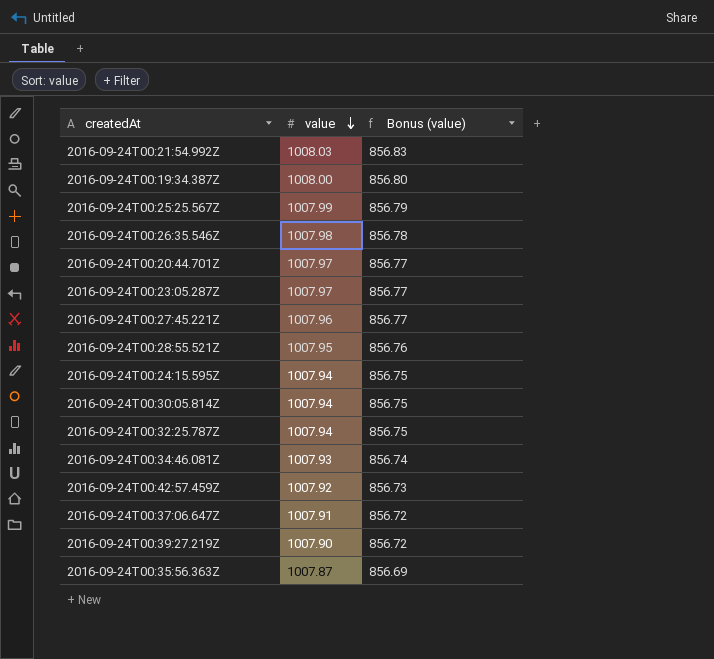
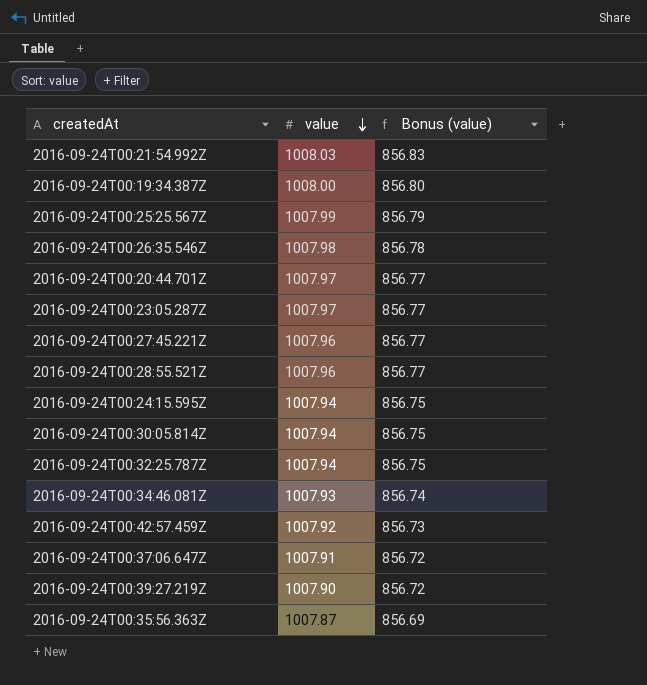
2016-09-24T00:28:55.521Z | value: 1007.95 -> 1007.96
2016-09-24T00:28:55.521Z | Bonus (value): 856.76 -> 856.77

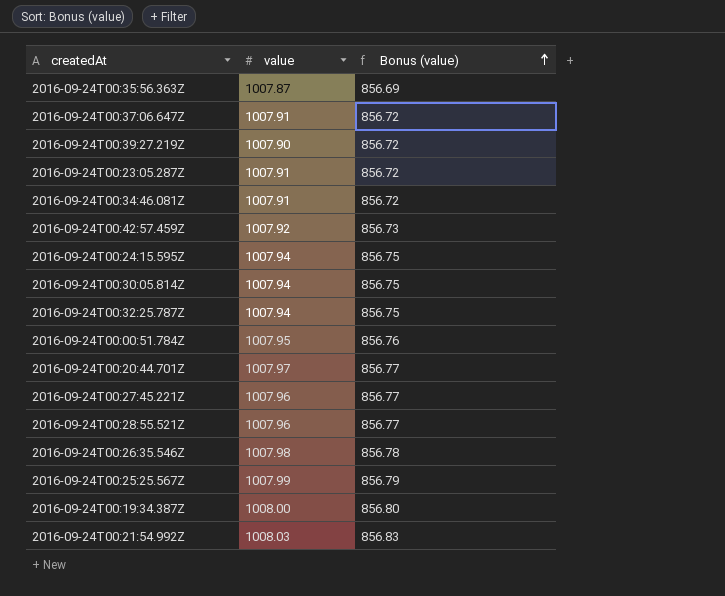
row order: value descending -> Bonus (value) ascending
2016-09-24T00:23:05.287Z | value: 1007.97 -> 1007.91
2016-09-24T00:23:05.287Z | Bonus (value): 856.77 -> 856.72
2016-09-24T00:34:46.081Z | value: 1007.93 -> 1007.91
2016-09-24T00:34:46.081Z | Bonus (value): 856.74 -> 856.72
row 2016-09-24T00:00:51.784Z: none -> 1007.95 | 856.76

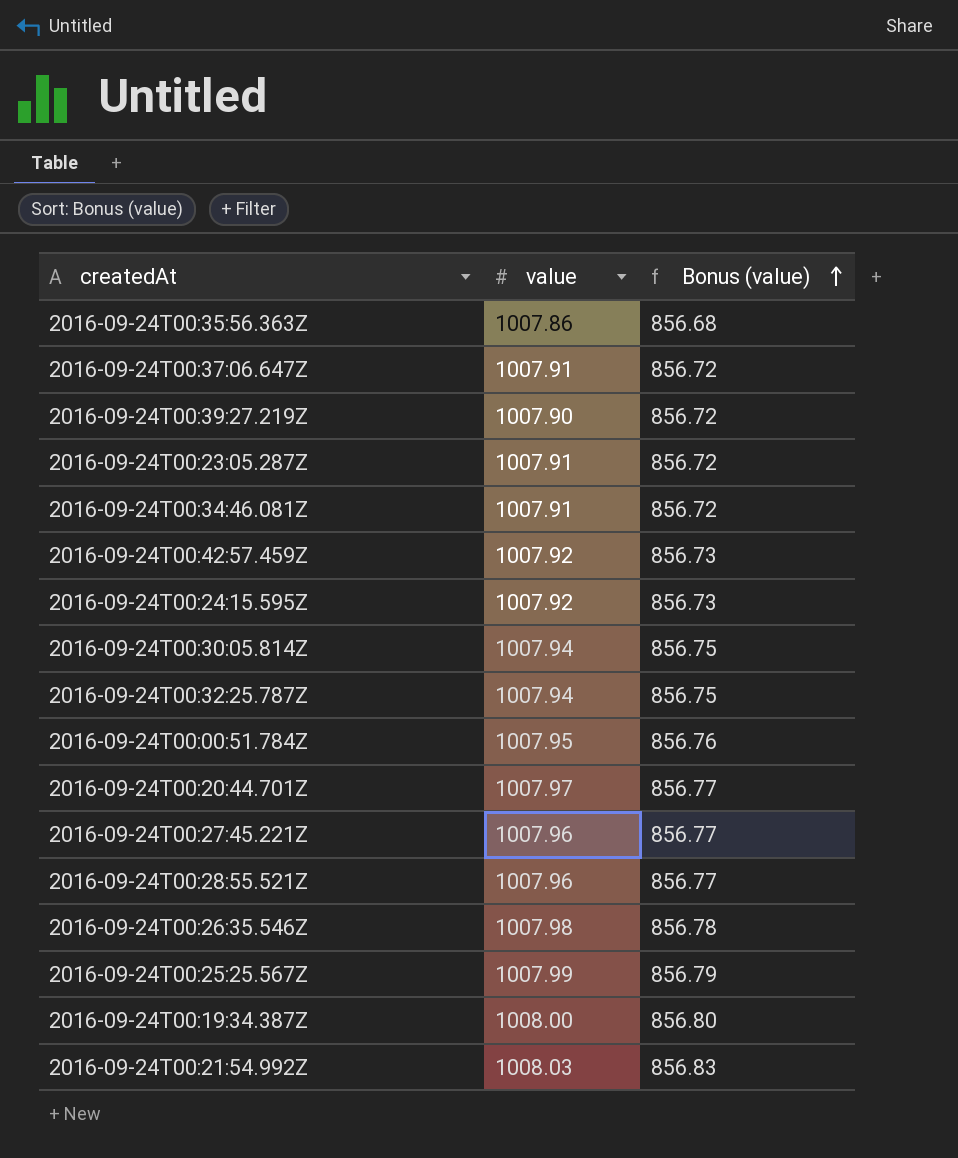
2016-09-24T00:35:56.363Z | value: 1007.87 -> 1007.86
2016-09-24T00:35:56.363Z | Bonus (value): 856.69 -> 856.68
2016-09-24T00:24:15.595Z | value: 1007.94 -> 1007.92
2016-09-24T00:24:15.595Z | Bonus (value): 856.75 -> 856.73

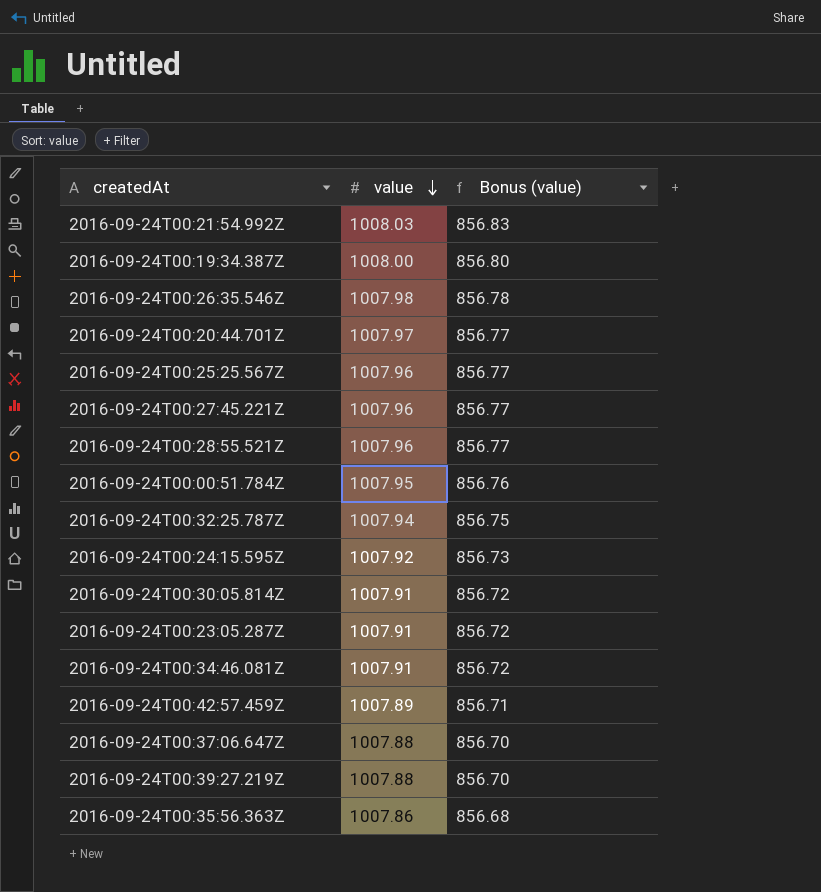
row order: Bonus (value) ascending -> value descending
2016-09-24T00:25:25.567Z | value: 1007.99 -> 1007.96
2016-09-24T00:25:25.567Z | Bonus (value): 856.79 -> 856.77
2016-09-24T00:30:05.814Z | value: 1007.94 -> 1007.91
2016-09-24T00:30:05.814Z | Bonus (value): 856.75 -> 856.72
2016-09-24T00:42:57.459Z | value: 1007.92 -> 1007.89
2016-09-24T00:42:57.459Z | Bonus (value): 856.73 -> 856.71
2016-09-24T00:37:06.647Z | value: 1007.91 -> 1007.88
2016-09-24T00:37:06.647Z | Bonus (value): 856.72 -> 856.70
2016-09-24T00:39:27.219Z | value: 1007.90 -> 1007.88
2016-09-24T00:39:27.219Z | Bonus (value): 856.72 -> 856.70

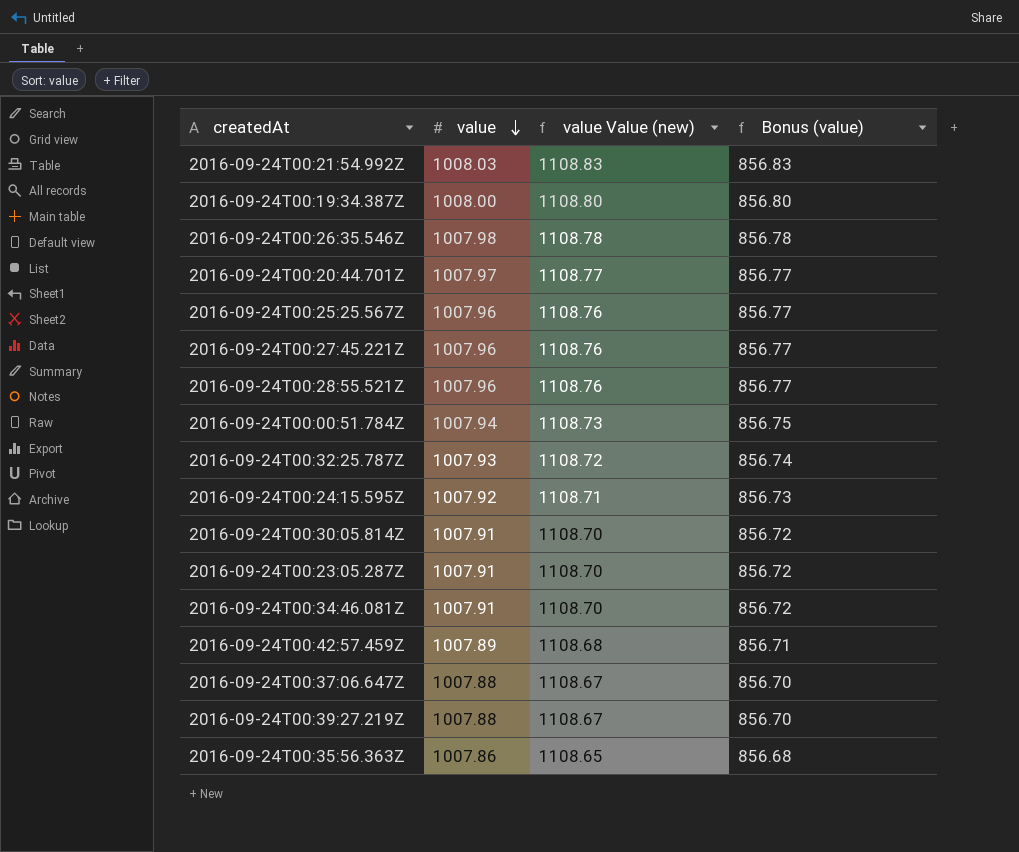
column value Value (new) | formula: none -> [value] * 1.1
2016-09-24T00:00:51.784Z | value: 1007.95 -> 1007.94
2016-09-24T00:00:51.784Z | Bonus (value): 856.76 -> 856.75
2016-09-24T00:32:25.787Z | value: 1007.94 -> 1007.93
2016-09-24T00:32:25.787Z | Bonus (value): 856.75 -> 856.74

